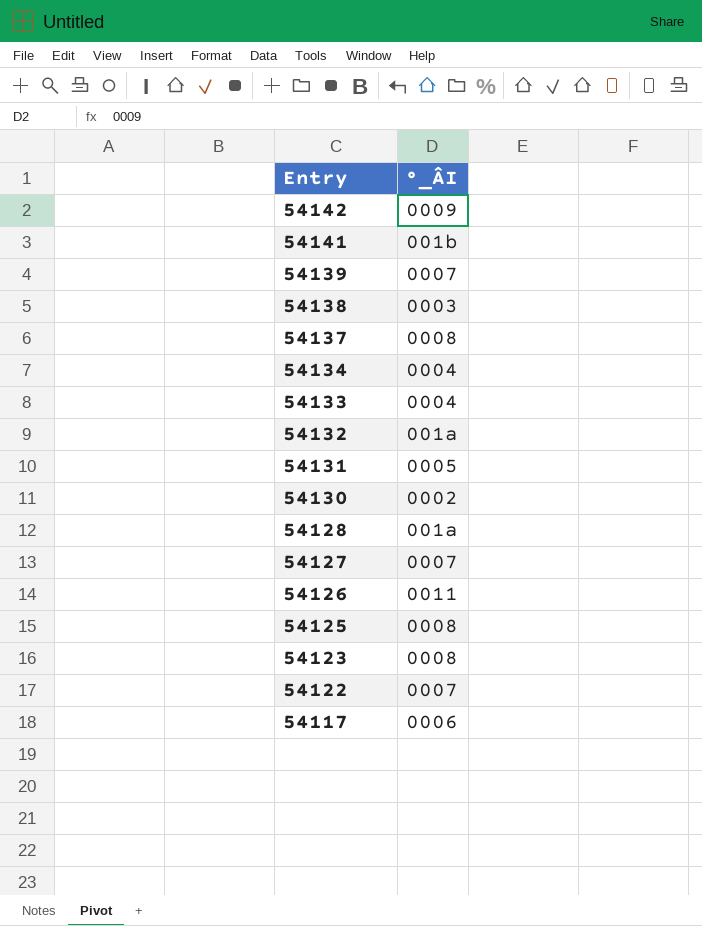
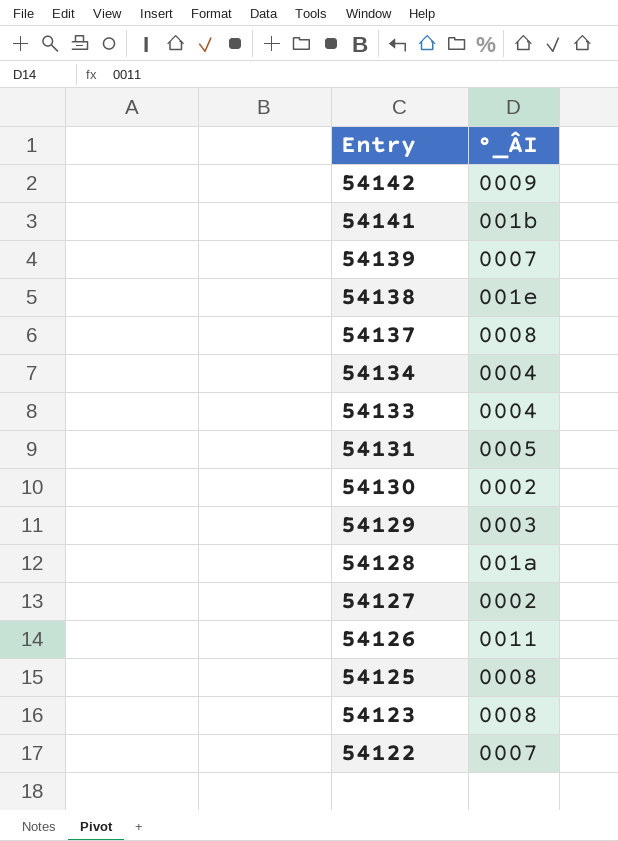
row 54132: 001a -> none
row 54117: 0006 -> none
54138 | °_ÂI: 0003 -> 001e
row 54129: none -> 0003
54127 | °_ÂI: 0007 -> 0002

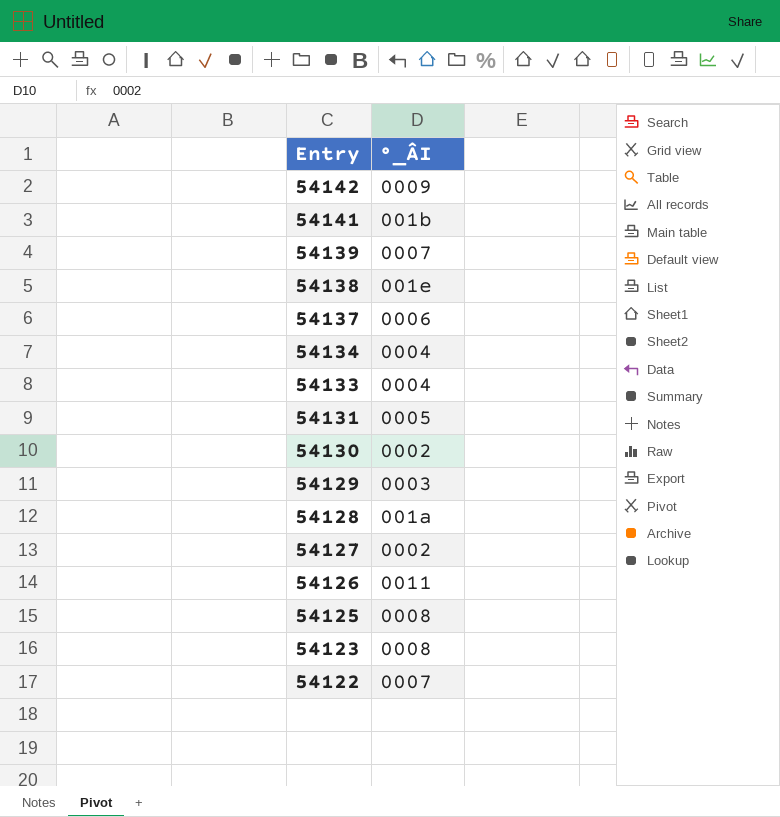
54137 | °_ÂI: 0008 -> 0006

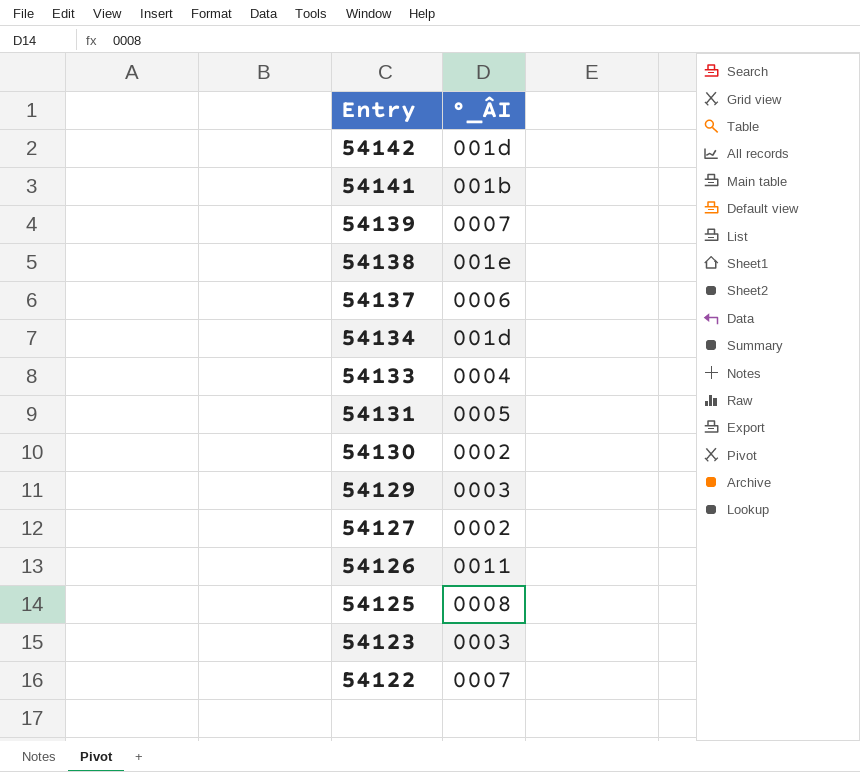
row 54128: 001a -> none
54142 | °_ÂI: 0009 -> 001d
54134 | °_ÂI: 0004 -> 001d
54123 | °_ÂI: 0008 -> 0003

